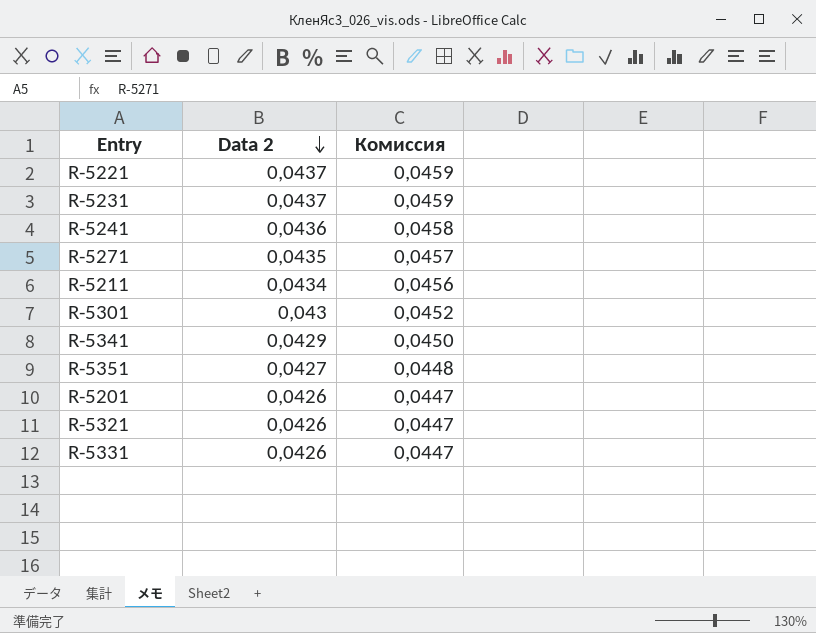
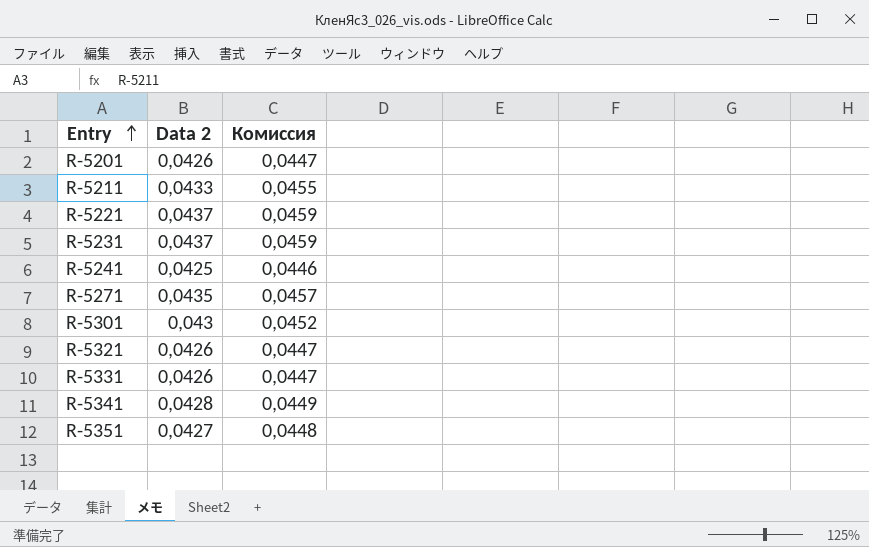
row order: Data 2 descending -> Entry ascending
R-5211 | Data 2: 0,0434 -> 0,0433
R-5211 | Комиссия: 0,0456 -> 0,0455
R-5241 | Data 2: 0,0436 -> 0,0425
R-5241 | Комиссия: 0,0458 -> 0,0446
R-5341 | Data 2: 0,0429 -> 0,0428
R-5341 | Комиссия: 0,0450 -> 0,0449

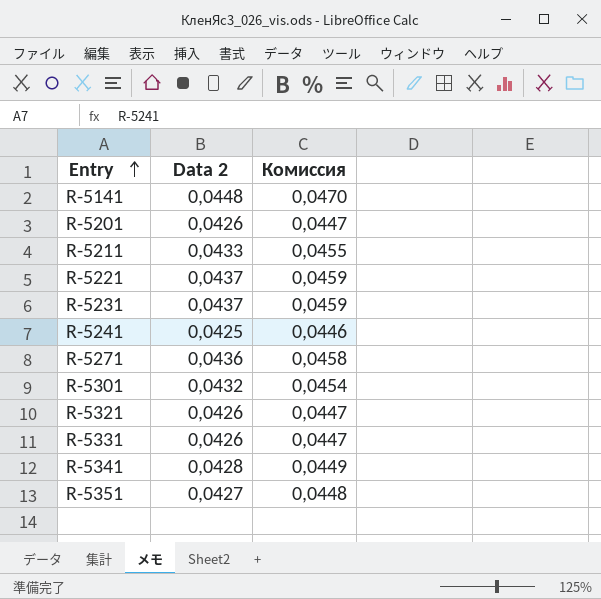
row R-5141: none -> 0,0448 | 0,0470
R-5271 | Data 2: 0,0435 -> 0,0436
R-5271 | Комиссия: 0,0457 -> 0,0458
R-5301 | Data 2: 0,043 -> 0,0432
R-5301 | Комиссия: 0,0452 -> 0,0454

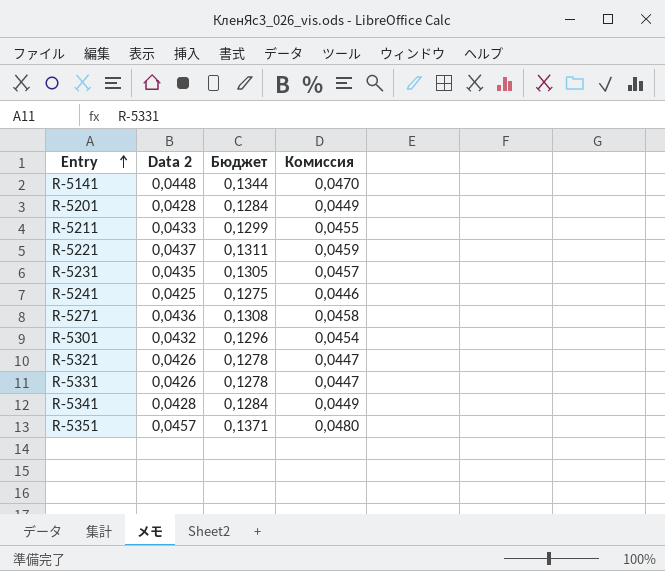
column Бюджет | formula: none -> [Data 2] * 3
R-5201 | Data 2: 0,0426 -> 0,0428
R-5201 | Комиссия: 0,0447 -> 0,0449
R-5231 | Data 2: 0,0437 -> 0,0435
R-5231 | Комиссия: 0,0459 -> 0,0457
R-5351 | Data 2: 0,0427 -> 0,0457
R-5351 | Комиссия: 0,0448 -> 0,0480

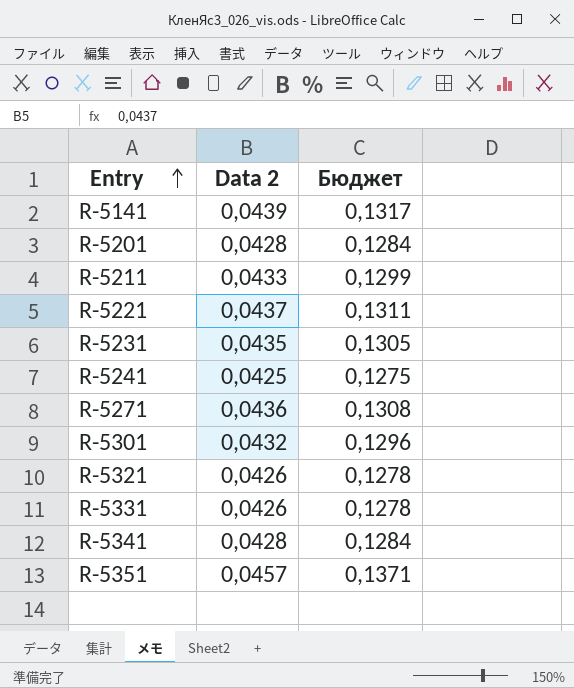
column Комиссия | formula: [Data 2] * 1,05 -> none
R-5141 | Data 2: 0,0448 -> 0,0439
R-5141 | Бюджет: 0,1344 -> 0,1317

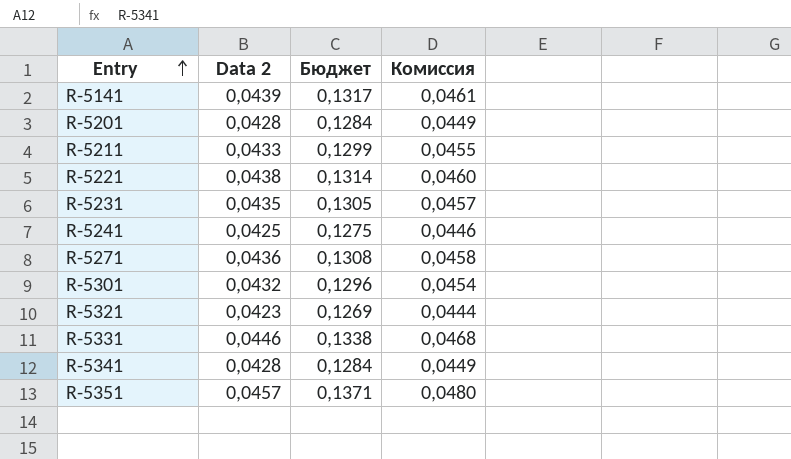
column Комиссия | formula: none -> [Data 2] * 1,05
R-5221 | Data 2: 0,0437 -> 0,0438
R-5221 | Бюджет: 0,1311 -> 0,1314
R-5321 | Data 2: 0,0426 -> 0,0423
R-5321 | Бюджет: 0,1278 -> 0,1269
R-5331 | Data 2: 0,0426 -> 0,0446
R-5331 | Бюджет: 0,1278 -> 0,1338

